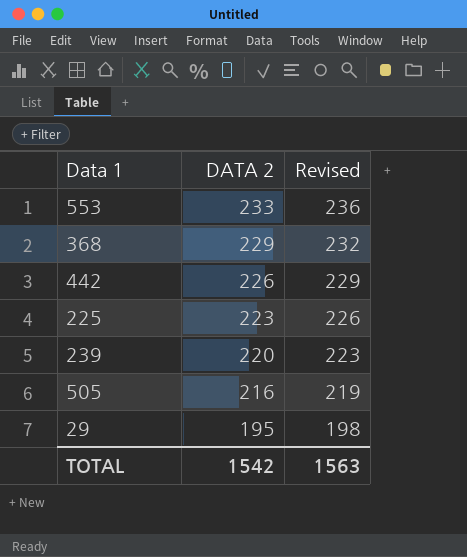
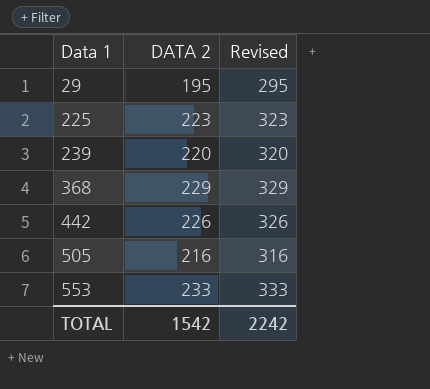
row order: DATA 2 descending -> Data 1 ascending
column Revised | formula: [DATA 2] + 3 -> [DATA 2] + 100
TOTAL | Revised: 1563 -> 2242

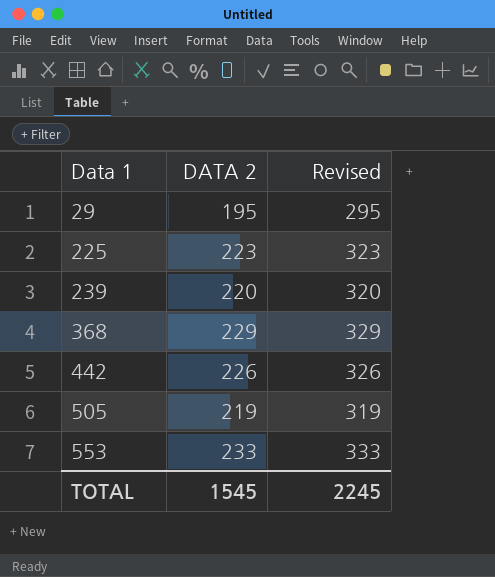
505 | DATA 2: 216 -> 219
505 | Revised: 316 -> 319
TOTAL | DATA 2: 1542 -> 1545
TOTAL | Revised: 2242 -> 2245

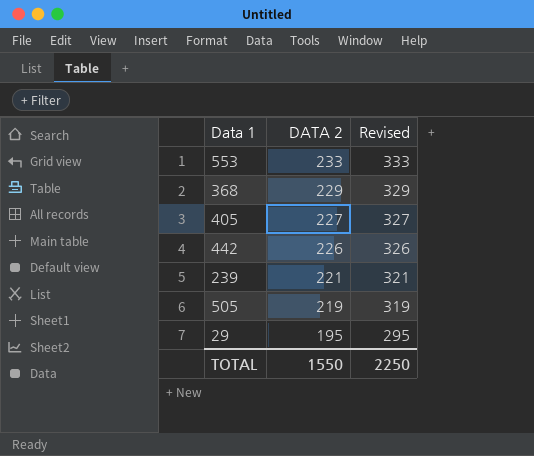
row order: Data 1 ascending -> DATA 2 descending
row 225: 223 | 323 -> none
row 405: none -> 227 | 327
239 | DATA 2: 220 -> 221
239 | Revised: 320 -> 321
TOTAL | DATA 2: 1545 -> 1550
TOTAL | Revised: 2245 -> 2250

